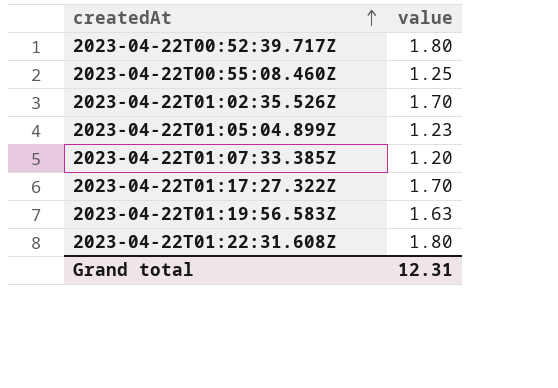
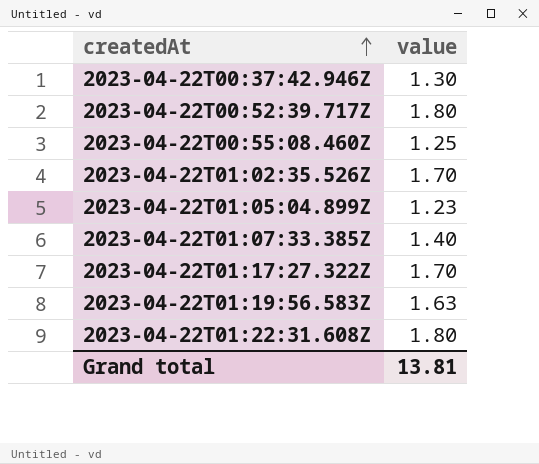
row 2023-04-22T00:37:42.946Z: none -> 1.30
2023-04-22T01:07:33.385Z | value: 1.20 -> 1.40
Grand total | value: 12.31 -> 13.81

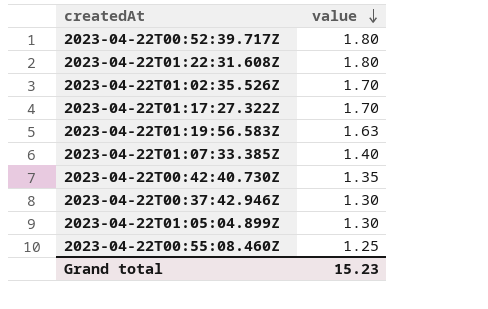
row order: createdAt ascending -> value descending
row 2023-04-22T00:42:40.730Z: none -> 1.35
2023-04-22T01:05:04.899Z | value: 1.23 -> 1.30
Grand total | value: 13.81 -> 15.23

